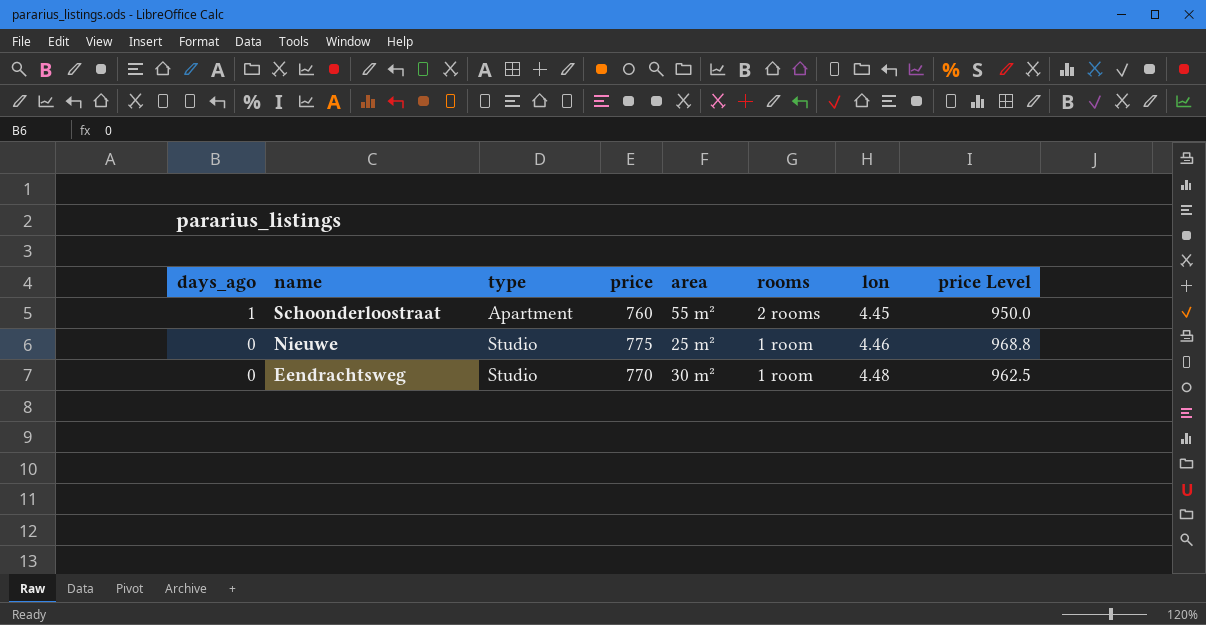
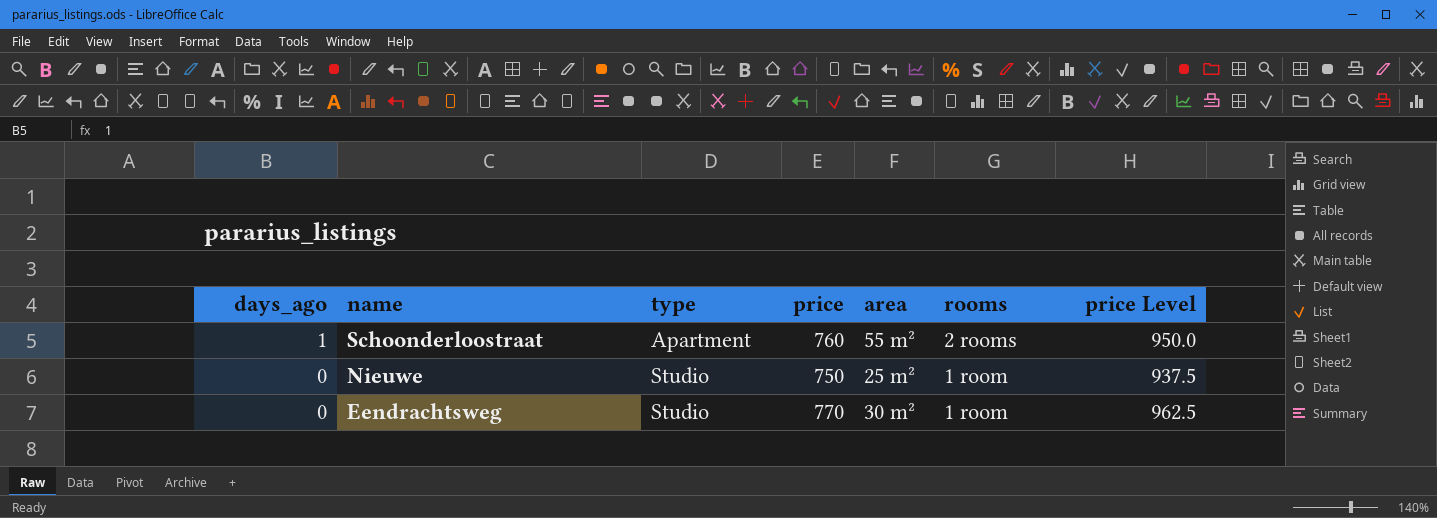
column lon | position: 7 -> none
Nieuwe | price: 775 -> 750
Nieuwe | price Level: 968.8 -> 937.5

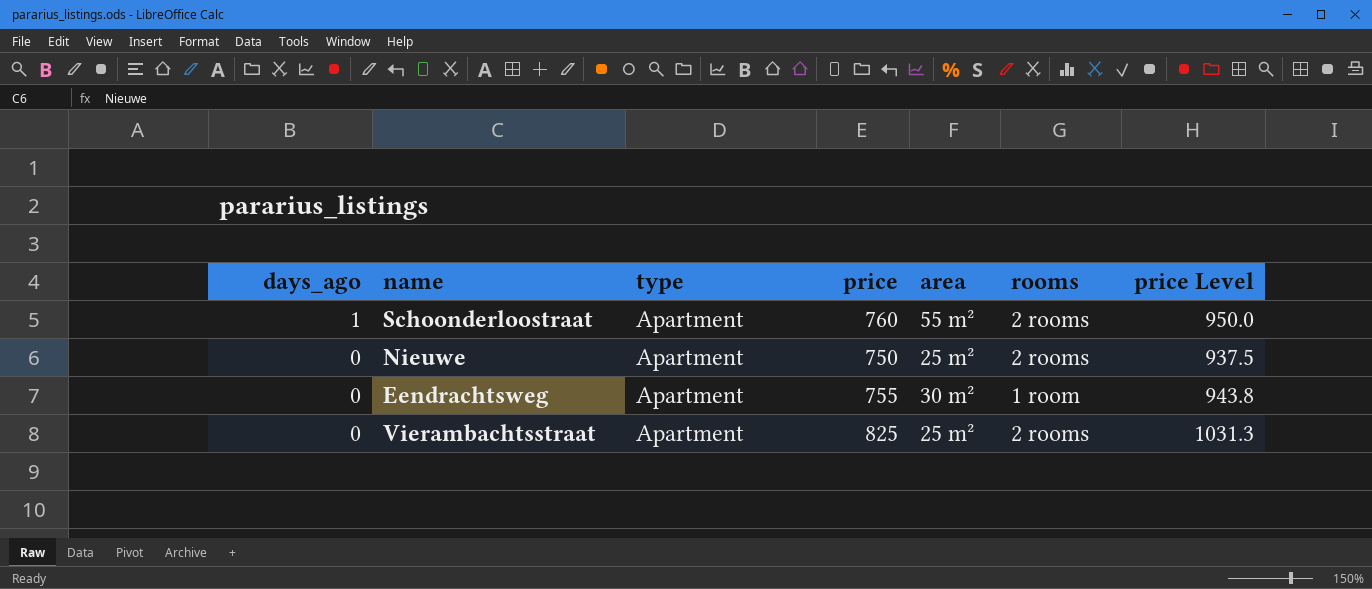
Nieuwe | type: Studio -> Apartment
Nieuwe | rooms: 1 room -> 2 rooms
Eendrachtsweg | type: Studio -> Apartment
Eendrachtsweg | price: 770 -> 755
Eendrachtsweg | price Level: 962.5 -> 943.8
row Vierambachtsstraat: none -> 0 | Apartment | 825 | 25 m² | 2 rooms | 1031.3

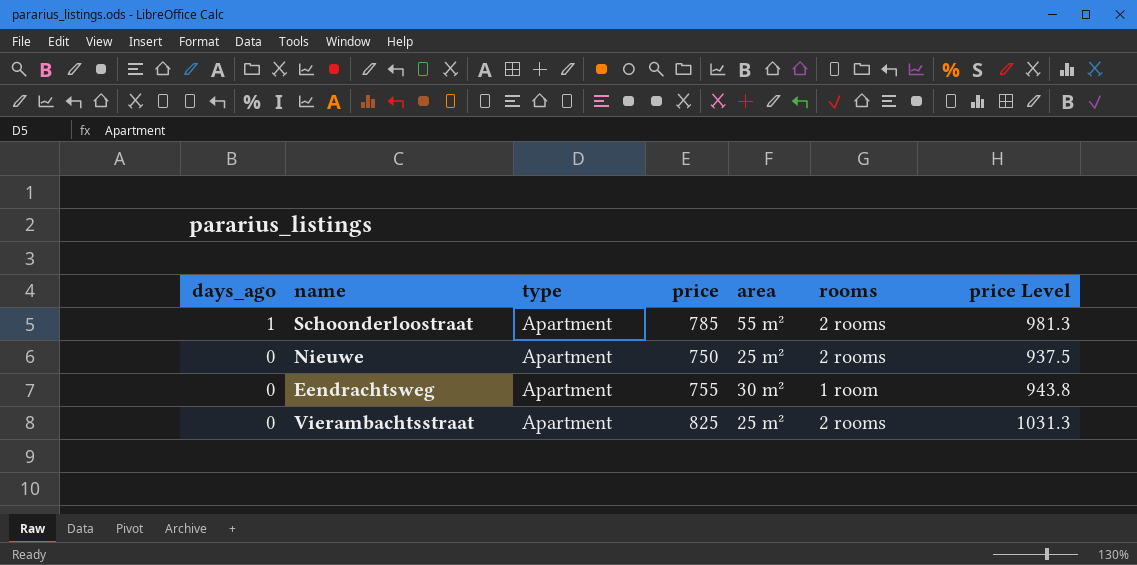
Schoonderloostraat | price: 760 -> 785
Schoonderloostraat | price Level: 950.0 -> 981.3

